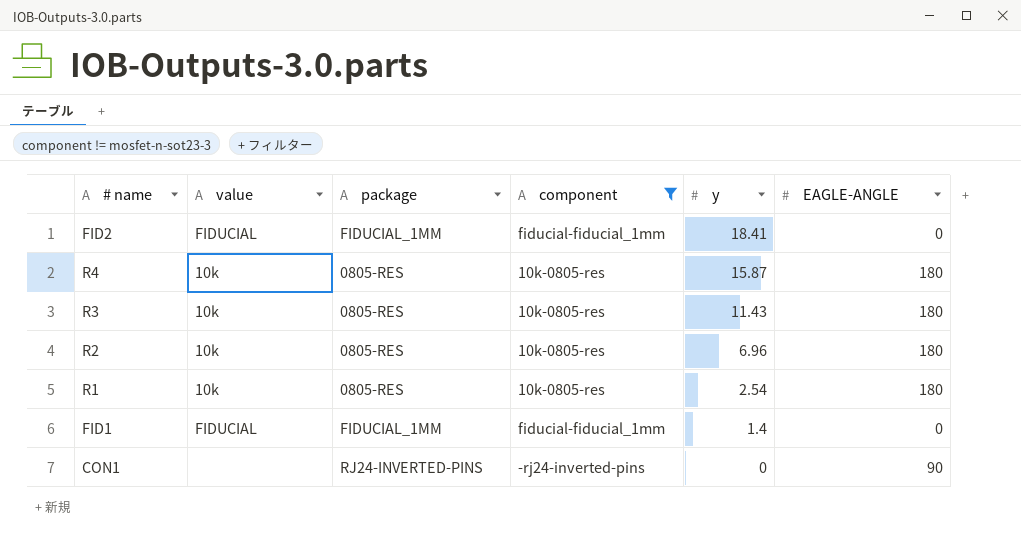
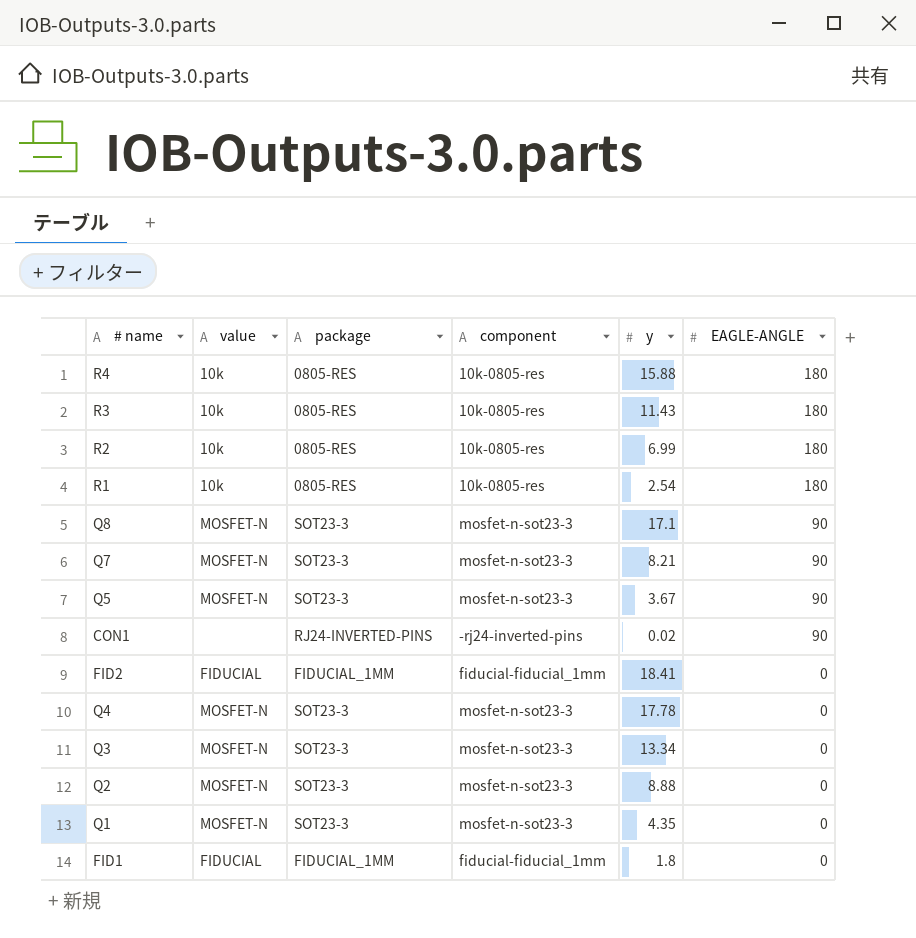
filter: component != mosfet-n-sot23-3 -> none
row order: y descending -> EAGLE-ANGLE descending
R4 | y: 15.87 -> 15.88
R2 | y: 6.96 -> 6.99
CON1 | y: 0 -> 0.02
FID1 | y: 1.4 -> 1.8

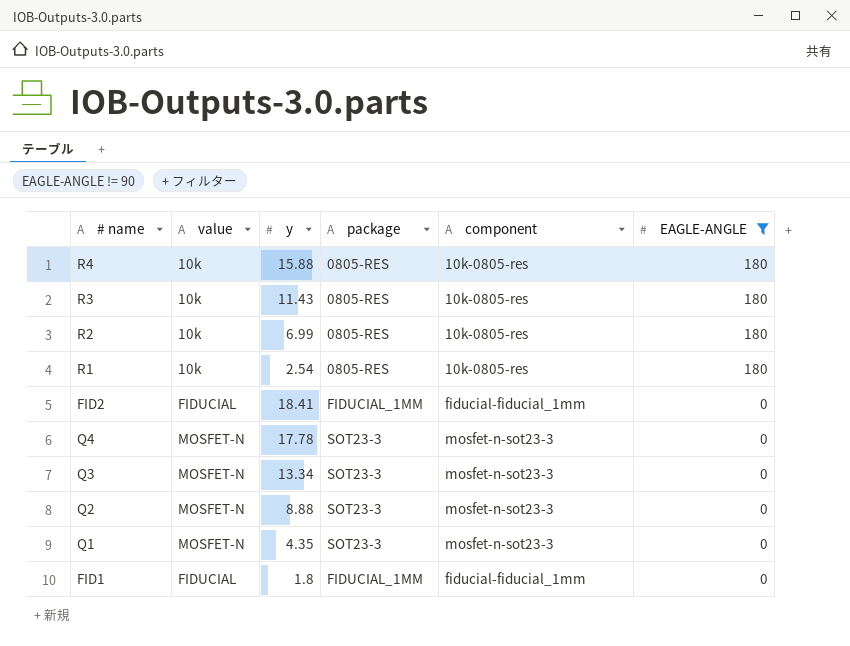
filter: none -> EAGLE-ANGLE != 90
column y | position: 5 -> 3

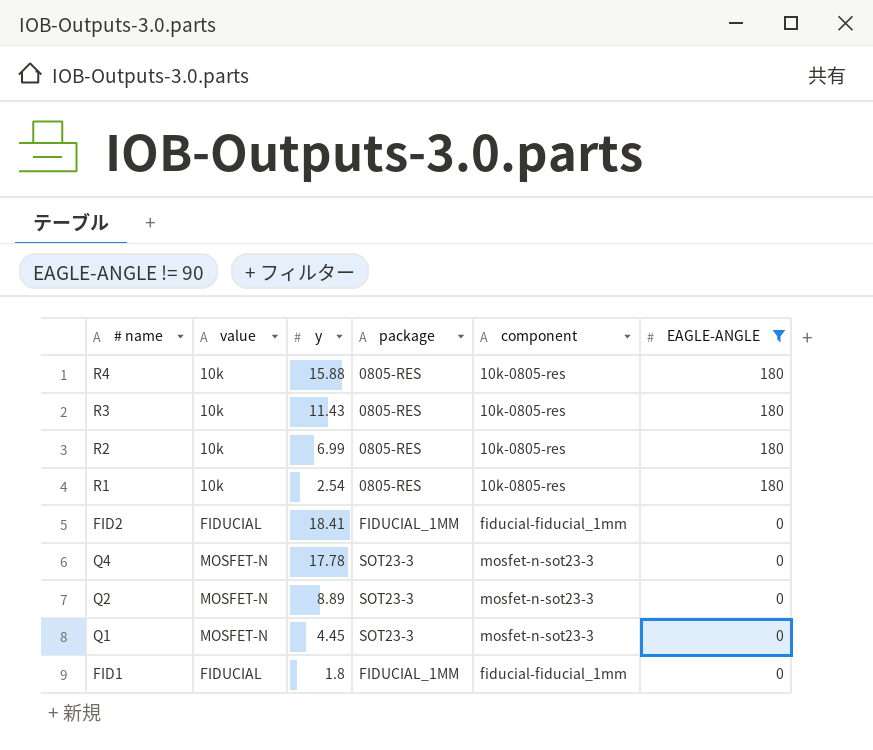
row Q3: MOSFET-N | 13.34 | SOT23-3 | mosfet-n-sot23-3 | 0 -> none
Q2 | y: 8.88 -> 8.89
Q1 | y: 4.35 -> 4.45

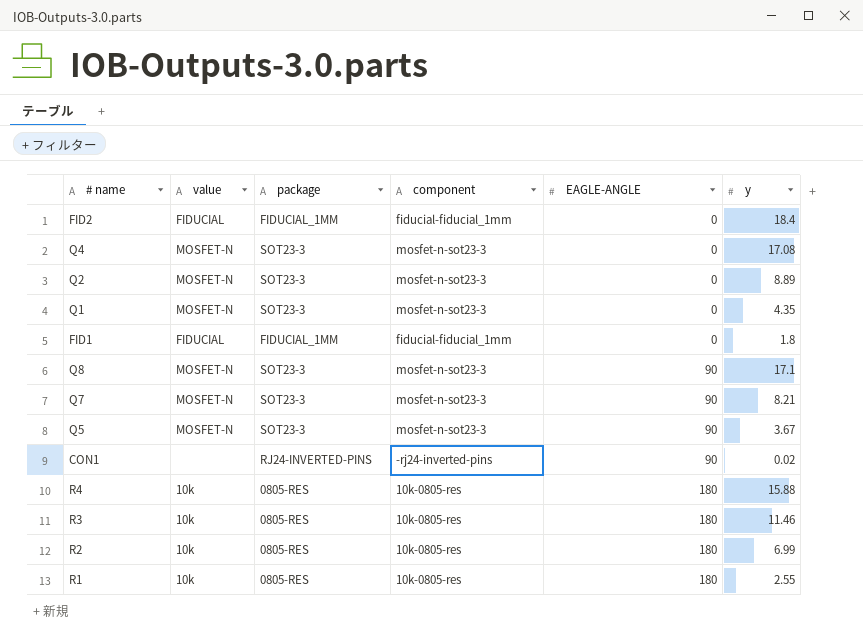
filter: EAGLE-ANGLE != 90 -> none
row order: EAGLE-ANGLE descending -> EAGLE-ANGLE ascending
column y | position: 3 -> 6
FID2 | y: 18.41 -> 18.4
Q4 | y: 17.78 -> 17.08
Q1 | y: 4.45 -> 4.35
R3 | y: 11.43 -> 11.46
R1 | y: 2.54 -> 2.55

